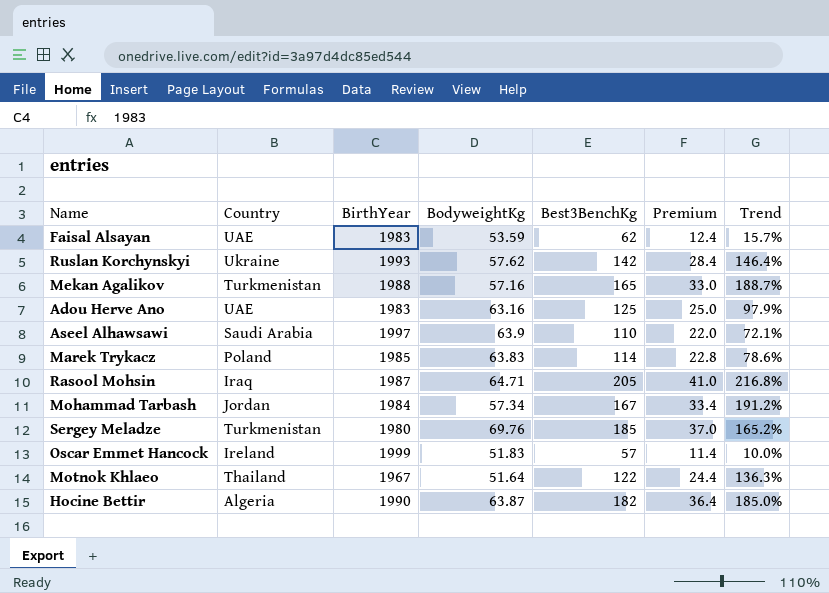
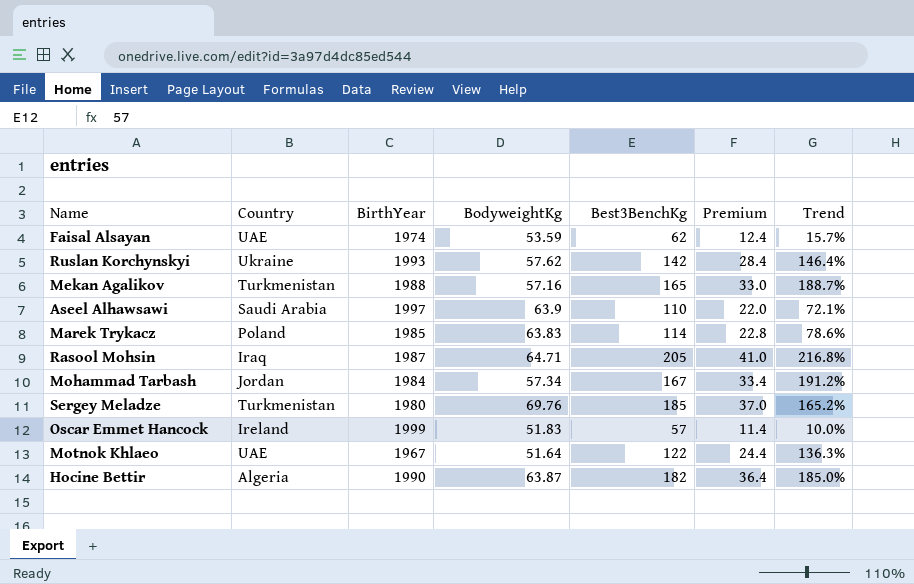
row Adou Herve Ano: UAE | 1983 | 63.16 | 125 | 25.0 | 97.9% -> none
Faisal Alsayan | BirthYear: 1983 -> 1974
Motnok Khlaeo | Country: Thailand -> UAE

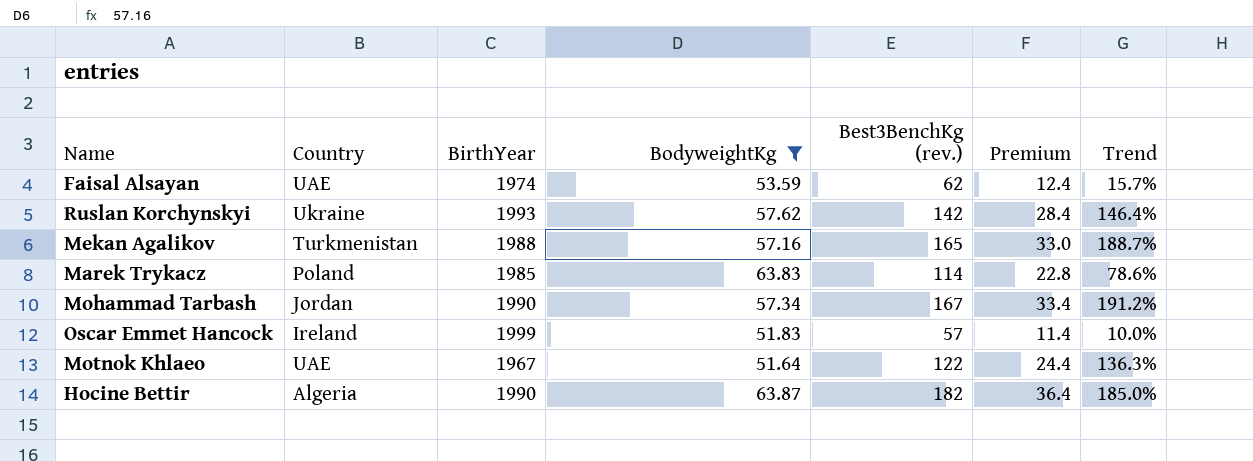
filter: none -> BodyweightKg <= 63.87
column name: Best3BenchKg -> Best3BenchKg (rev.)
Mohammad Tarbash | BirthYear: 1984 -> 1990

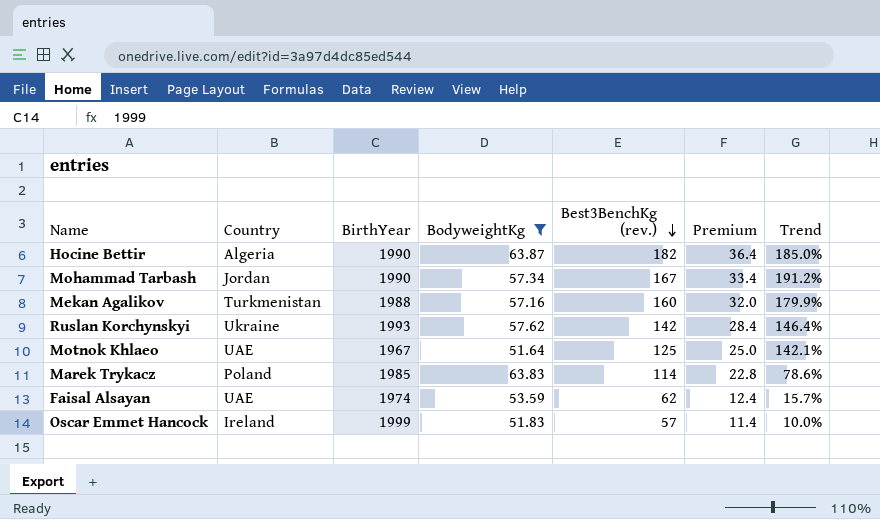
row order: none -> Best3BenchKg (rev.) descending
Mekan Agalikov | Best3BenchKg (rev.): 165 -> 160
Mekan Agalikov | Premium: 33.0 -> 32.0
Mekan Agalikov | Trend: 188.7% -> 179.9%
Motnok Khlaeo | Best3BenchKg (rev.): 122 -> 125
Motnok Khlaeo | Premium: 24.4 -> 25.0
Motnok Khlaeo | Trend: 136.3% -> 142.1%

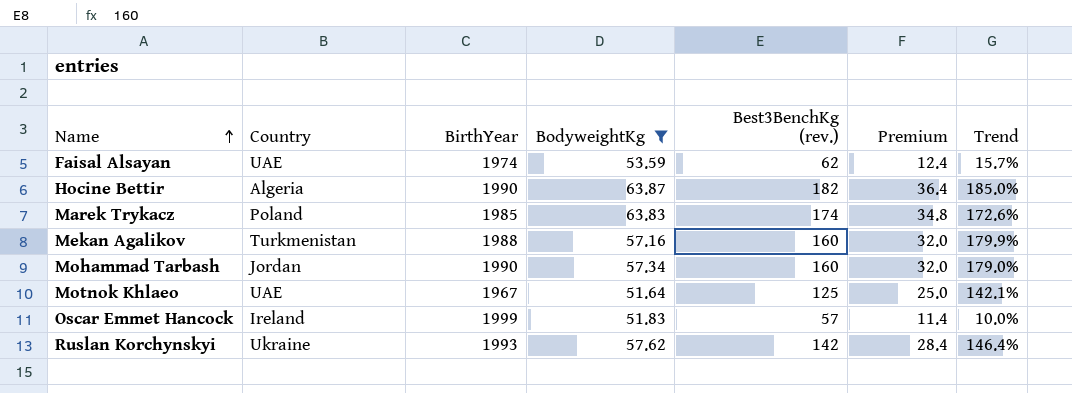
row order: Best3BenchKg (rev.) descending -> Name ascending
Marek Trykacz | Best3BenchKg (rev.): 114 -> 174
Marek Trykacz | Premium: 22.8 -> 34.8
Marek Trykacz | Trend: 78.6% -> 172.6%
Mohammad Tarbash | Best3BenchKg (rev.): 167 -> 160
Mohammad Tarbash | Premium: 33.4 -> 32.0
Mohammad Tarbash | Trend: 191.2% -> 179.0%

